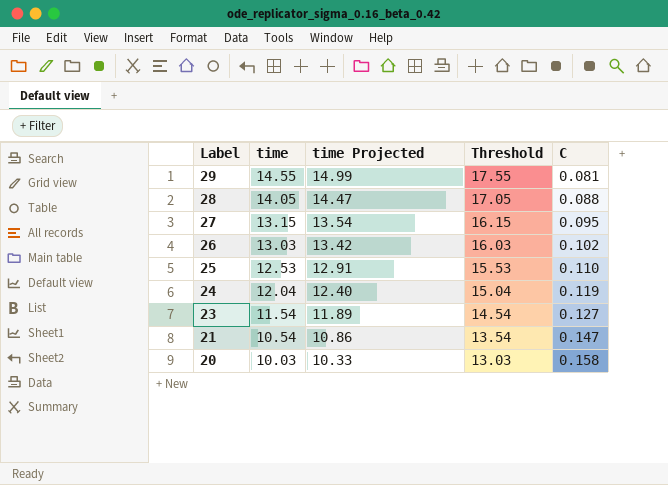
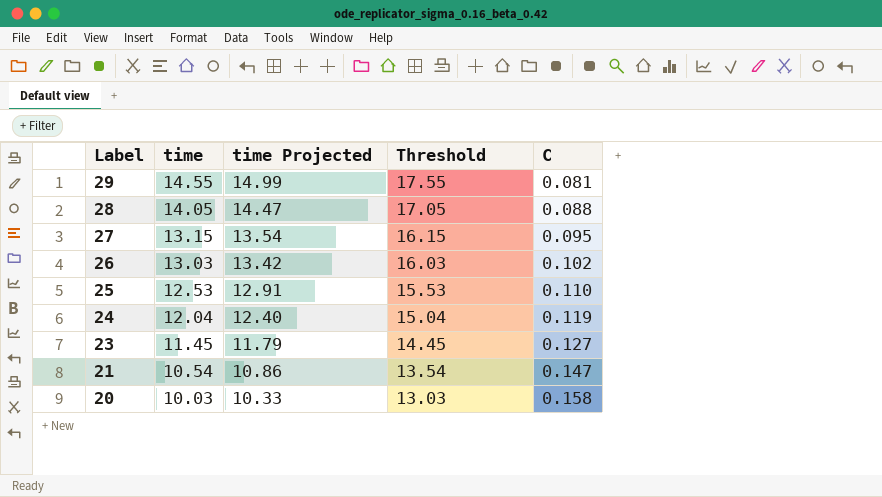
23 | time: 11.54 -> 11.45
23 | time Projected: 11.89 -> 11.79
23 | Threshold: 14.54 -> 14.45

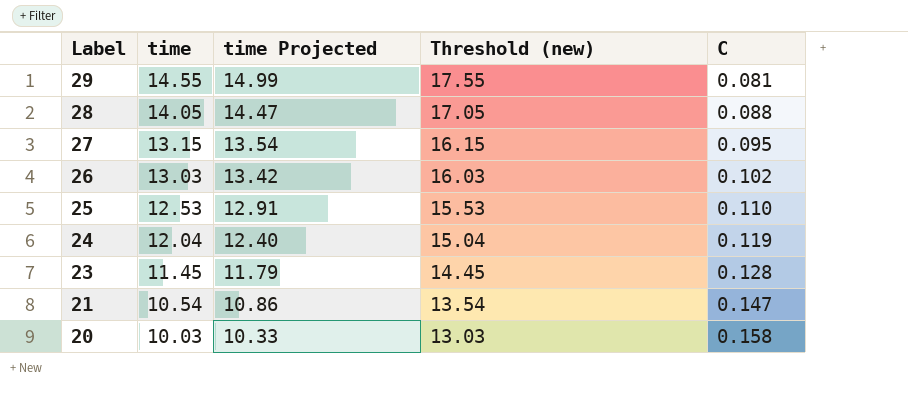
column name: Threshold -> Threshold (new)
23 | C: 0.127 -> 0.128

